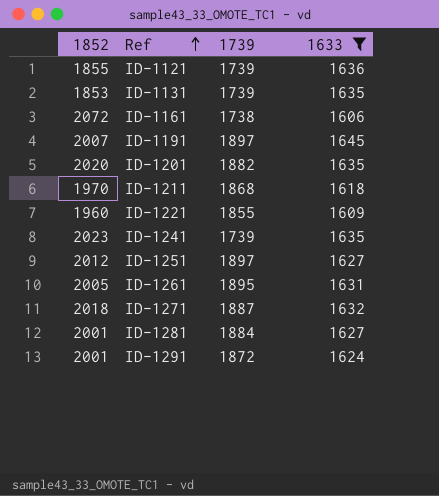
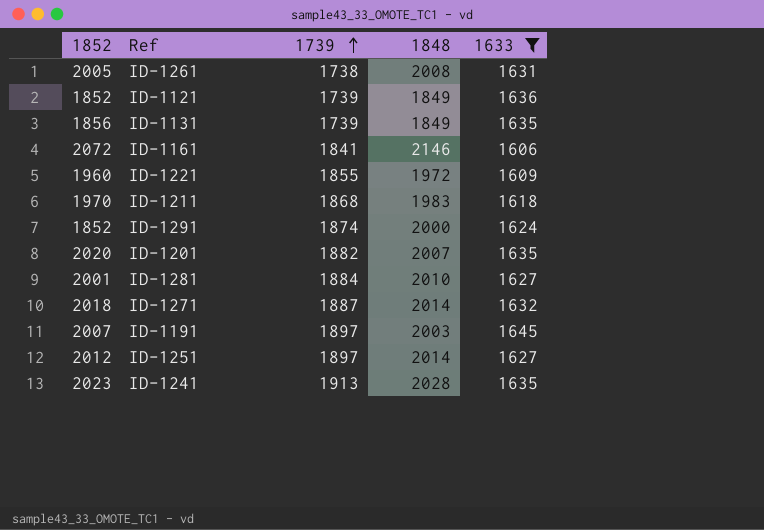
row order: Ref ascending -> 1739 ascending
column 1848 | position: none -> 4
ID-1261 | 1739: 1895 -> 1738
ID-1121 | 1852: 1855 -> 1852
ID-1131 | 1852: 1853 -> 1856
ID-1161 | 1739: 1738 -> 1841
ID-1291 | 1852: 2001 -> 1852
ID-1291 | 1739: 1872 -> 1874
ID-1241 | 1739: 1739 -> 1913

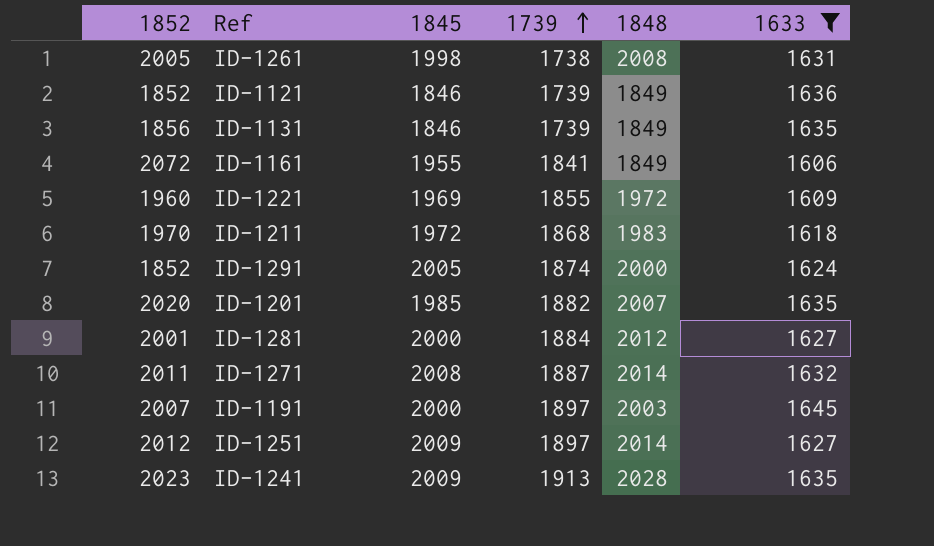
column 1845 | position: none -> 3
ID-1161 | 1848: 2146 -> 1849
ID-1281 | 1848: 2010 -> 2012
ID-1271 | 1852: 2018 -> 2011

